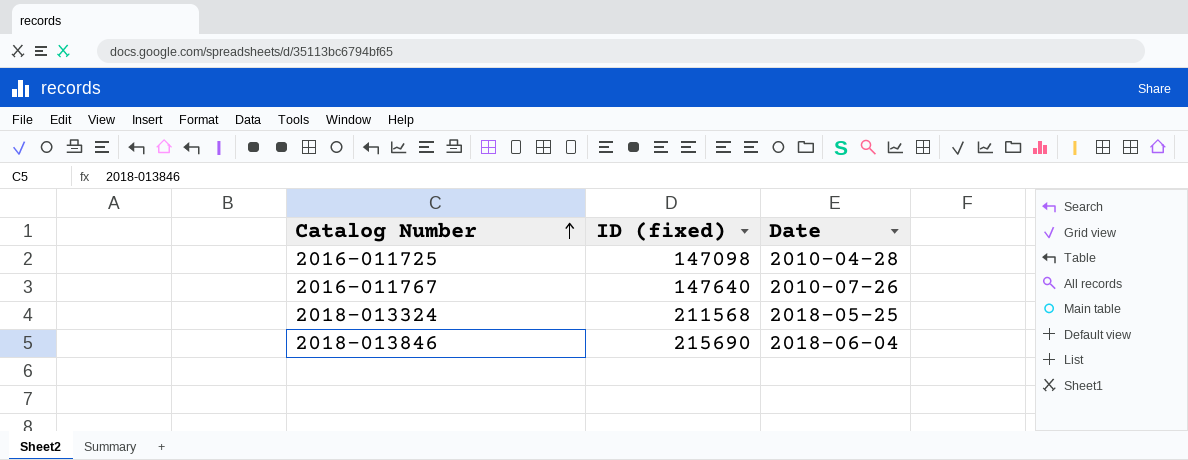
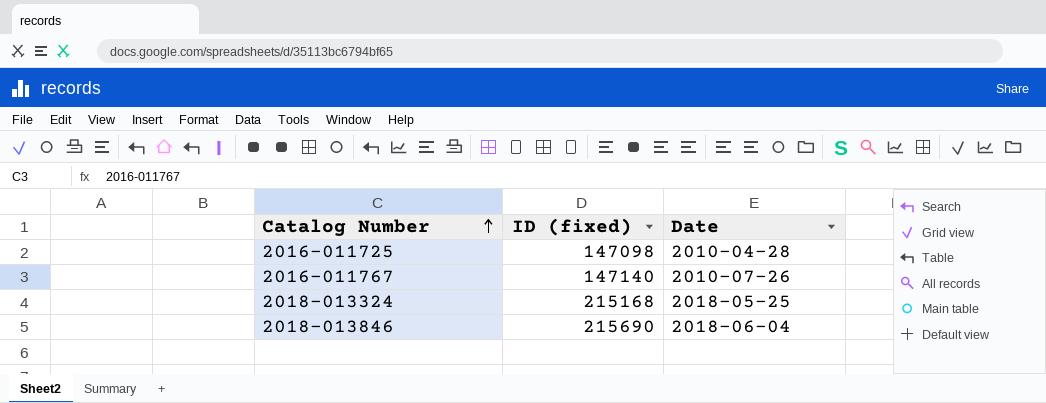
2016-011767 | ID (fixed): 147640 -> 147140
2018-013324 | ID (fixed): 211568 -> 215168

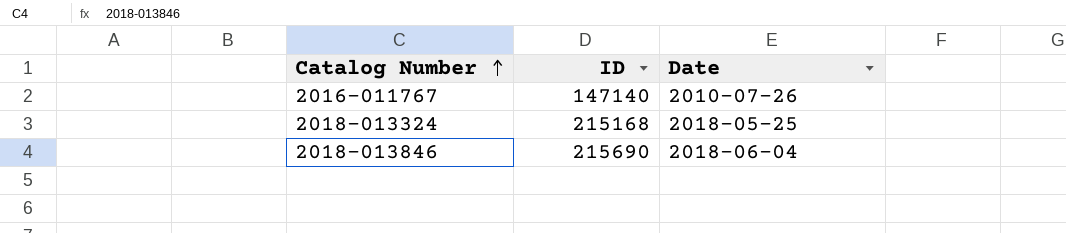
column name: ID (fixed) -> ID
row 2016-011725: 147098 | 2010-04-28 -> none

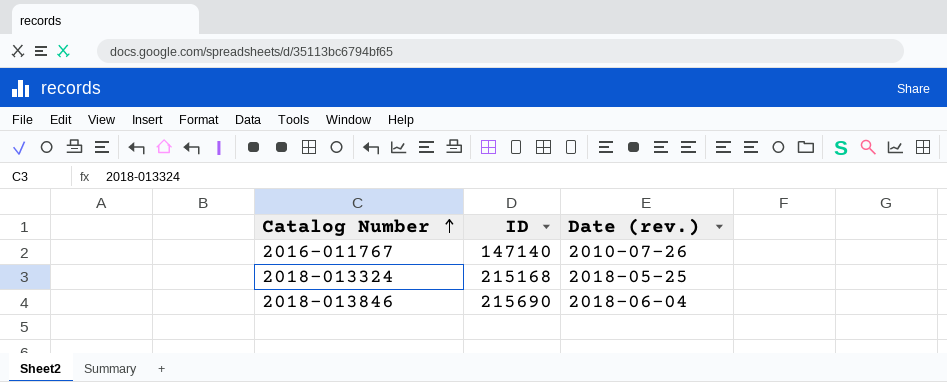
column name: Date -> Date (rev.)

